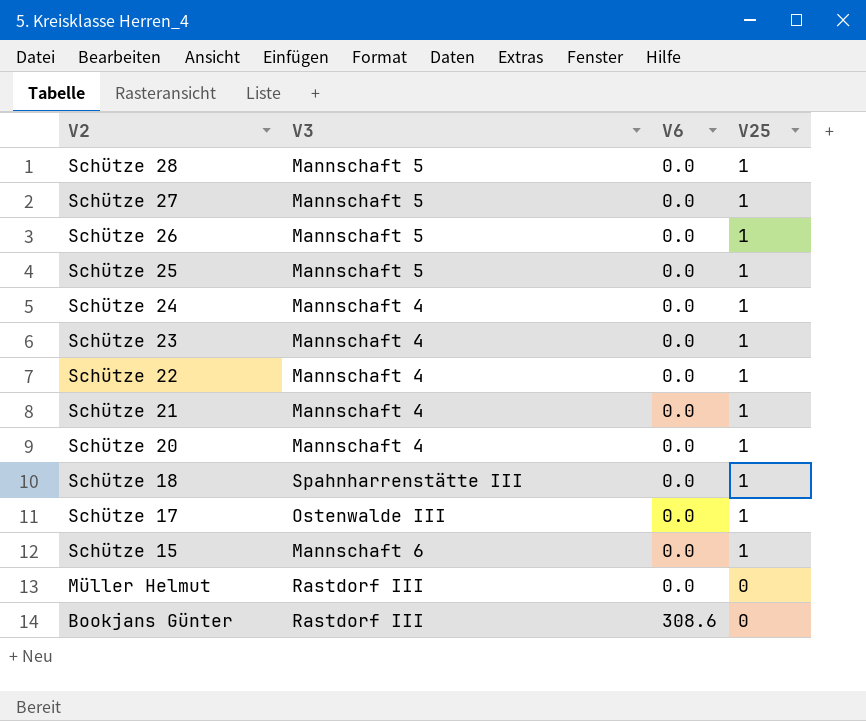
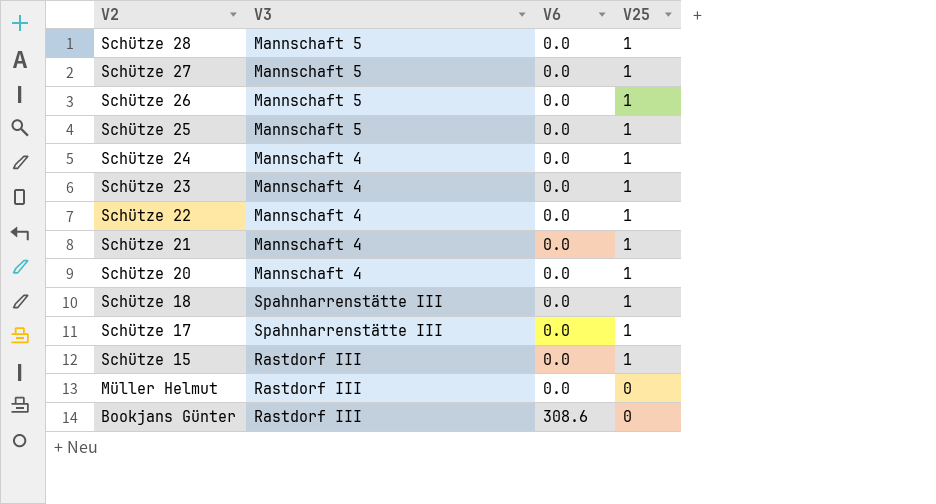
Schütze 17 | V3: Ostenwalde III -> Spahnharrenstätte III
Schütze 15 | V3: Mannschaft 6 -> Rastdorf III

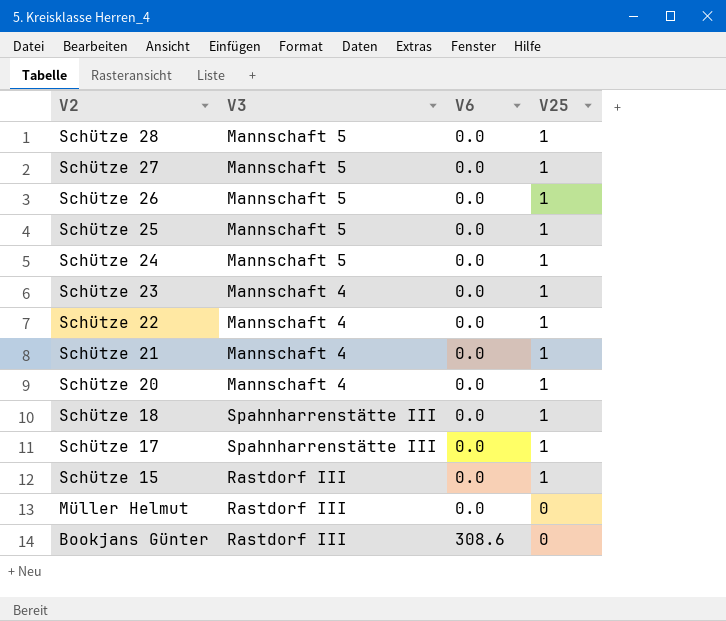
Schütze 24 | V3: Mannschaft 4 -> Mannschaft 5

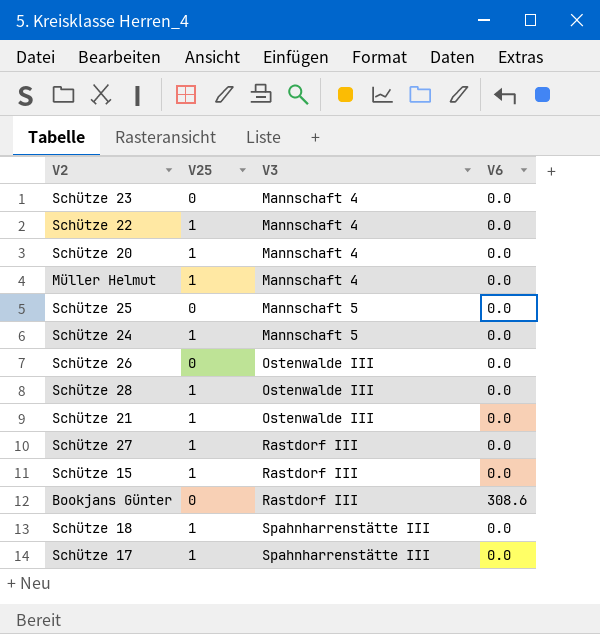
row order: V2 descending -> V3 ascending
column V25 | position: 4 -> 2
Schütze 23 | V25: 1 -> 0
Müller Helmut | V25: 0 -> 1
Müller Helmut | V3: Rastdorf III -> Mannschaft 4
Schütze 25 | V25: 1 -> 0
Schütze 26 | V25: 1 -> 0
Schütze 26 | V3: Mannschaft 5 -> Ostenwalde III
Schütze 28 | V3: Mannschaft 5 -> Ostenwalde III
Schütze 21 | V3: Mannschaft 4 -> Ostenwalde III
Schütze 27 | V3: Mannschaft 5 -> Rastdorf III

